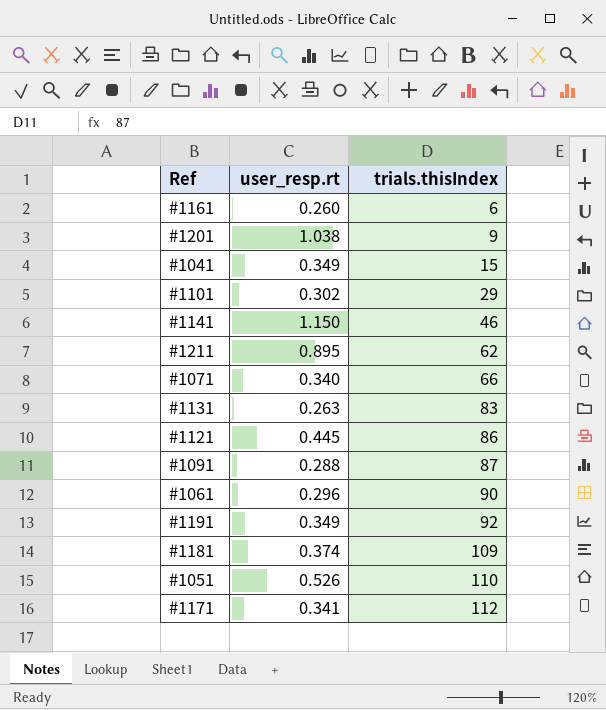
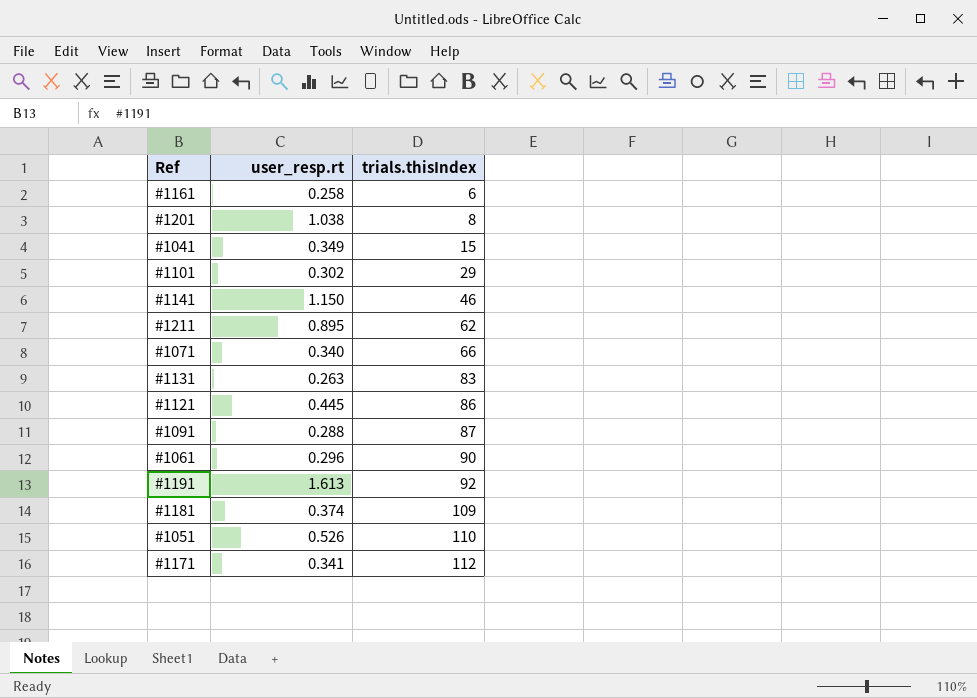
#1161 | user_resp.rt: 0.260 -> 0.258
#1201 | trials.thisIndex: 9 -> 8
#1191 | user_resp.rt: 0.349 -> 1.613

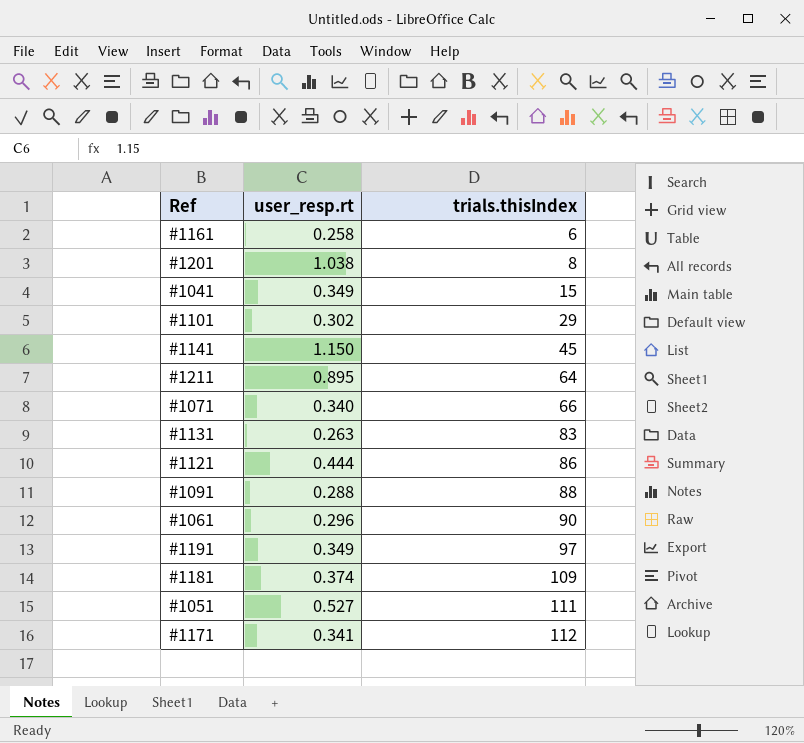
#1141 | trials.thisIndex: 46 -> 45
#1211 | trials.thisIndex: 62 -> 64
#1121 | user_resp.rt: 0.445 -> 0.444
#1091 | trials.thisIndex: 87 -> 88
#1191 | user_resp.rt: 1.613 -> 0.349
#1191 | trials.thisIndex: 92 -> 97
#1051 | user_resp.rt: 0.526 -> 0.527
#1051 | trials.thisIndex: 110 -> 111

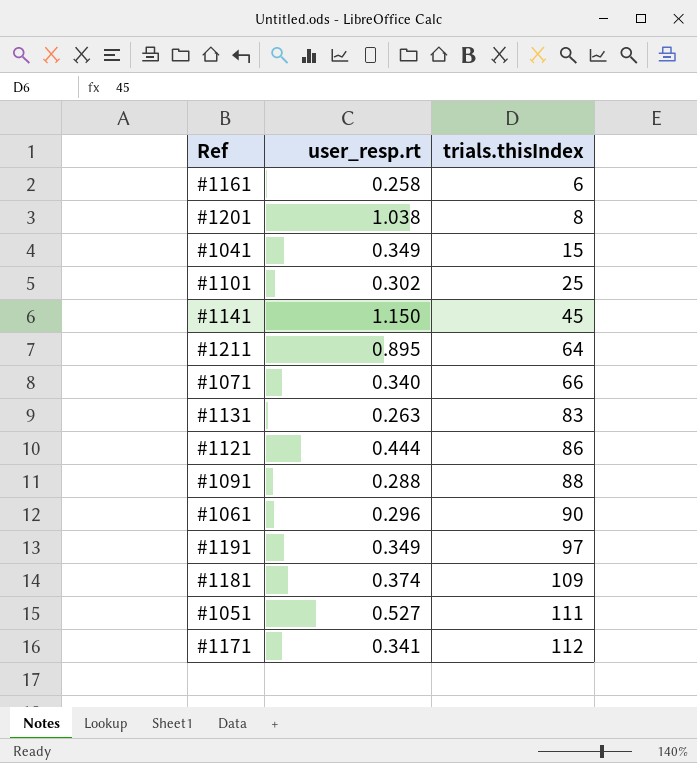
#1101 | trials.thisIndex: 29 -> 25

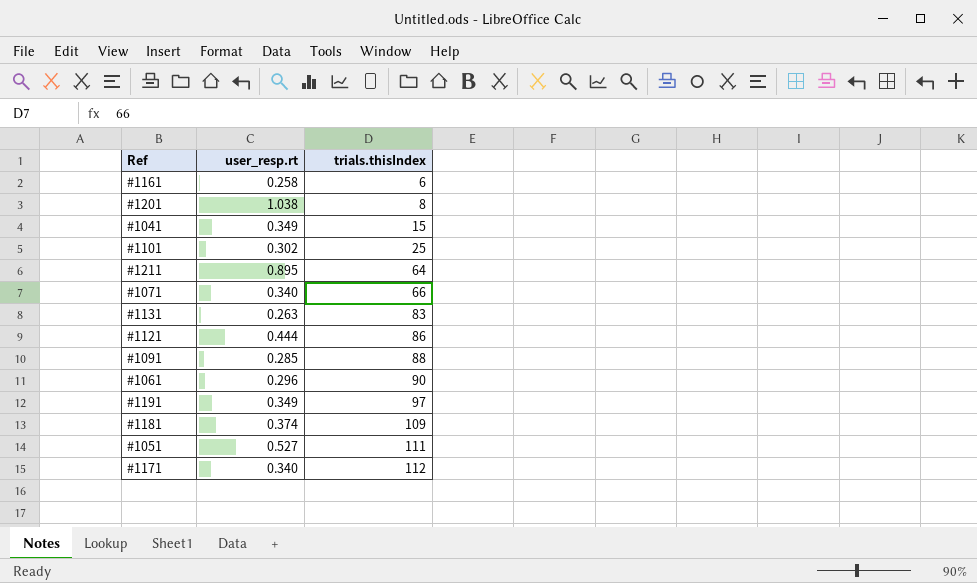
row #1141: 1.150 | 45 -> none
#1091 | user_resp.rt: 0.288 -> 0.285
#1171 | user_resp.rt: 0.341 -> 0.340

